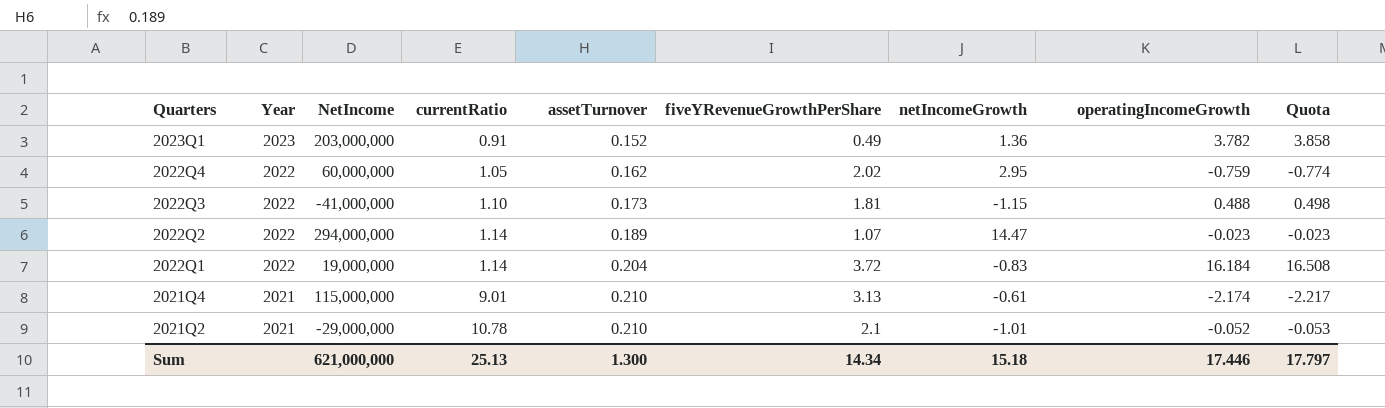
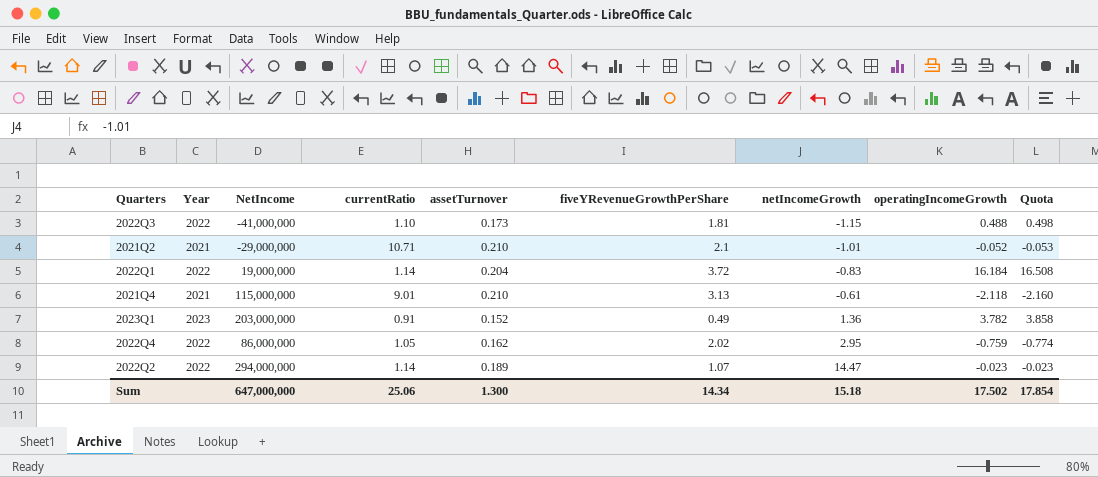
row order: Quarters descending -> netIncomeGrowth ascending
2021Q2 | currentRatio: 10.78 -> 10.71
2021Q4 | operatingIncomeGrowth: -2.174 -> -2.118
2021Q4 | Quota: -2.217 -> -2.160
2022Q4 | NetIncome: 60,000,000 -> 86,000,000
Sum | NetIncome: 621,000,000 -> 647,000,000
Sum | currentRatio: 25.13 -> 25.06
Sum | operatingIncomeGrowth: 17.446 -> 17.502
Sum | Quota: 17.797 -> 17.854

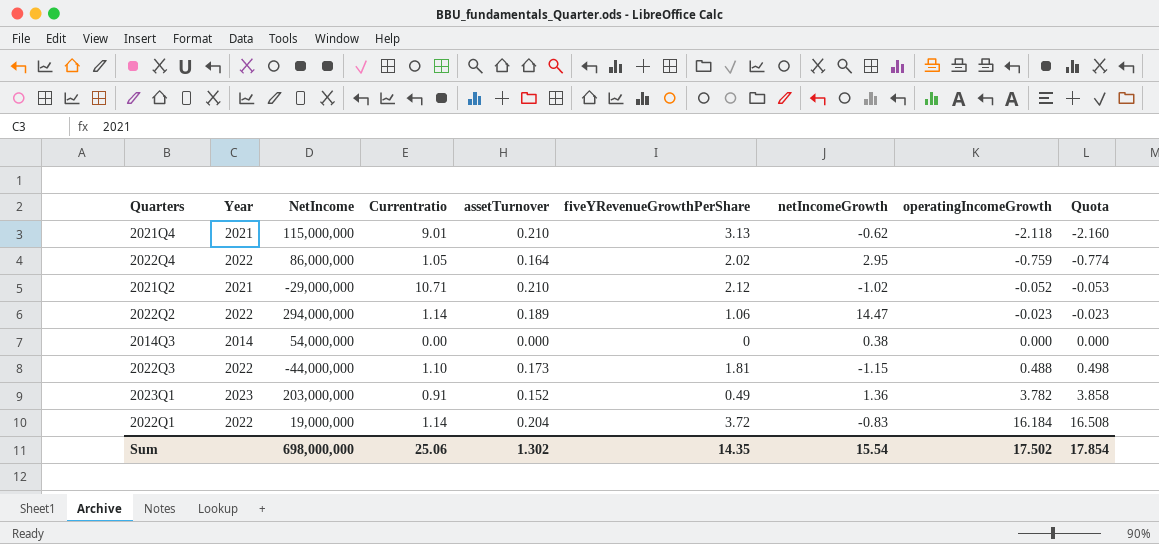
row order: netIncomeGrowth ascending -> operatingIncomeGrowth ascending
column name: currentRatio -> Currentratio
2021Q4 | netIncomeGrowth: -0.61 -> -0.62
2022Q4 | assetTurnover: 0.162 -> 0.164
2021Q2 | fiveYRevenueGrowthPerShare: 2.1 -> 2.12
2021Q2 | netIncomeGrowth: -1.01 -> -1.02
2022Q2 | fiveYRevenueGrowthPerShare: 1.07 -> 1.06
row 2014Q3: none -> 2014 | 54,000,000 | 0.00 | 0.000 | 0 | 0.38 | 0.000 | 0.000
2022Q3 | NetIncome: -41,000,000 -> -44,000,000
Sum | NetIncome: 647,000,000 -> 698,000,000
Sum | assetTurnover: 1.300 -> 1.302
Sum | fiveYRevenueGrowthPerShare: 14.34 -> 14.35
Sum | netIncomeGrowth: 15.18 -> 15.54

